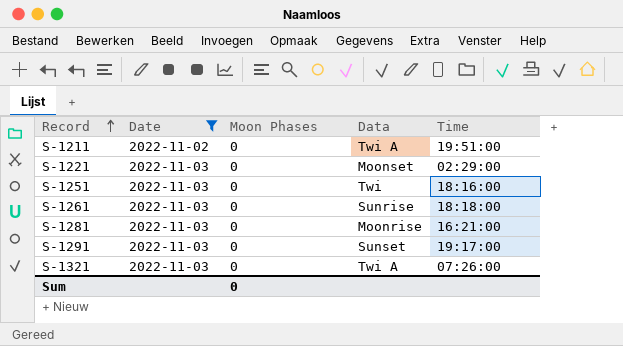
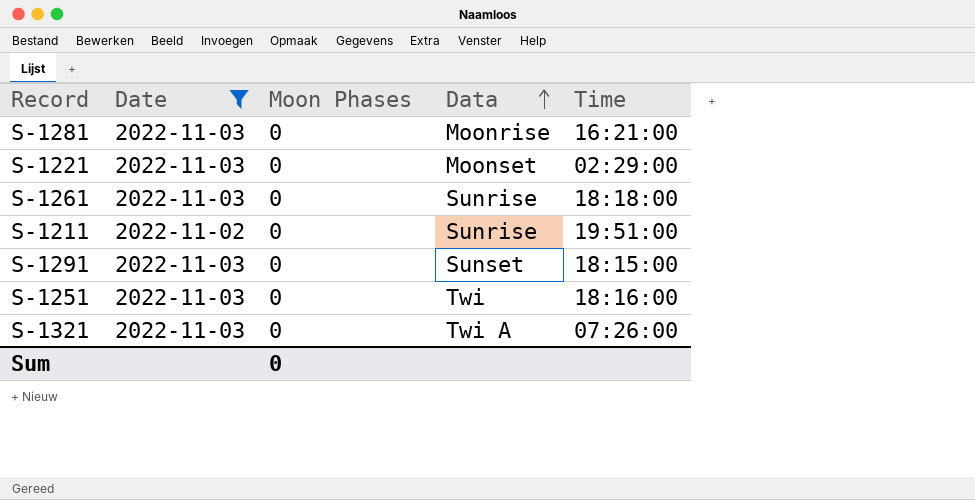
row order: Record ascending -> Data ascending
S-1211 | Data: Twi A -> Sunrise
S-1291 | Time: 19:17:00 -> 18:15:00

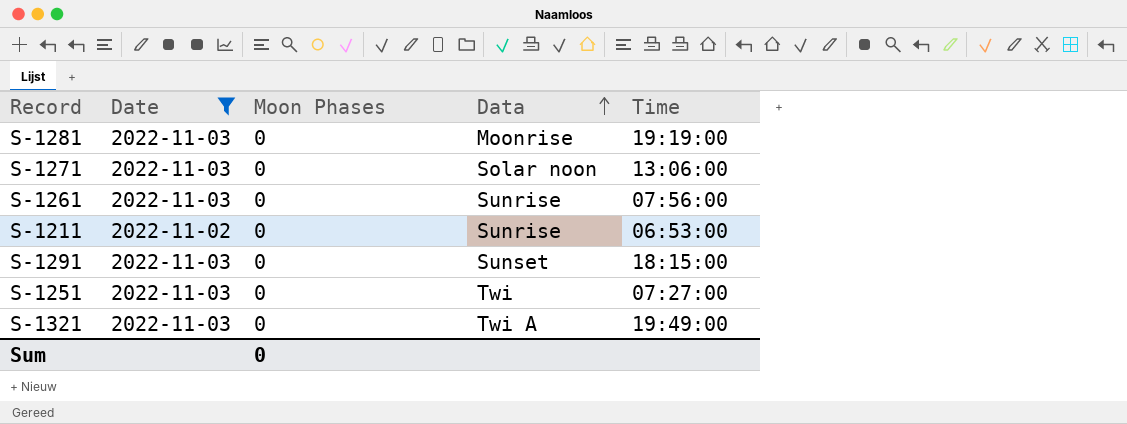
row S-1221: 2022-11-03 | 0 | Moonset | 02:29:00 -> none
S-1281 | Time: 16:21:00 -> 19:19:00
row S-1271: none -> 2022-11-03 | 0 | Solar noon | 13:06:00
S-1261 | Time: 18:18:00 -> 07:56:00
S-1211 | Time: 19:51:00 -> 06:53:00
S-1251 | Time: 18:16:00 -> 07:27:00
S-1321 | Time: 07:26:00 -> 19:49:00

